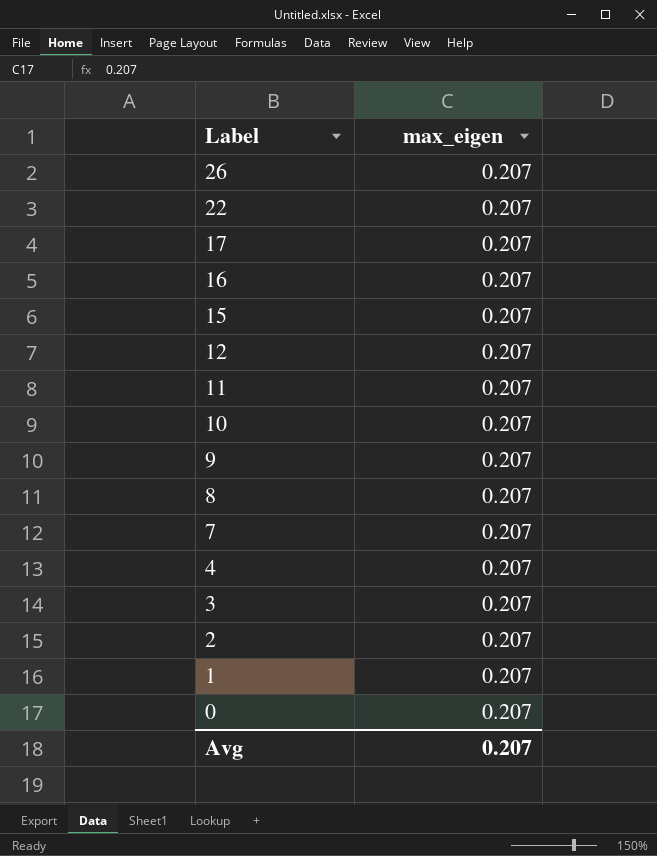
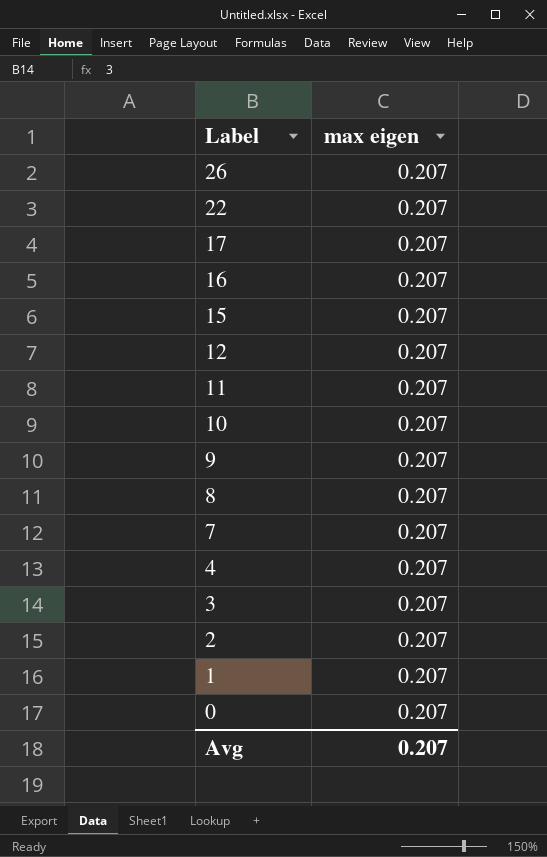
column name: max_eigen -> max eigen

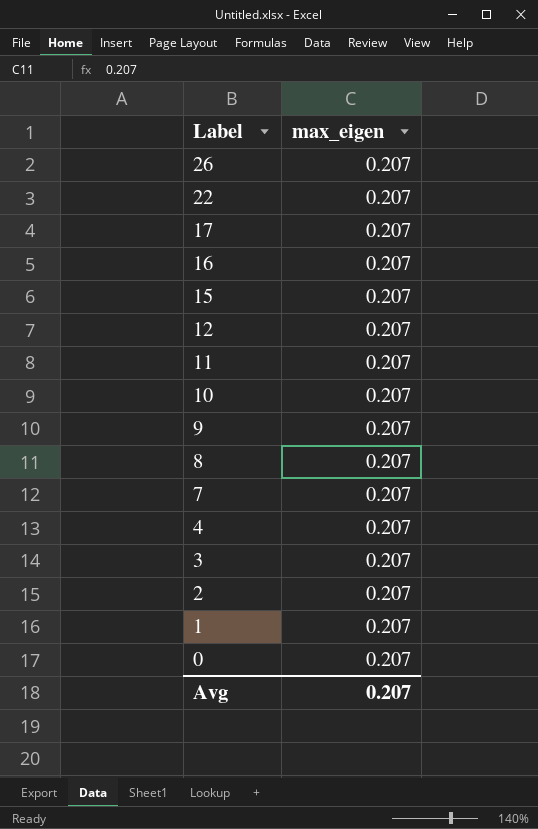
column name: max eigen -> max_eigen

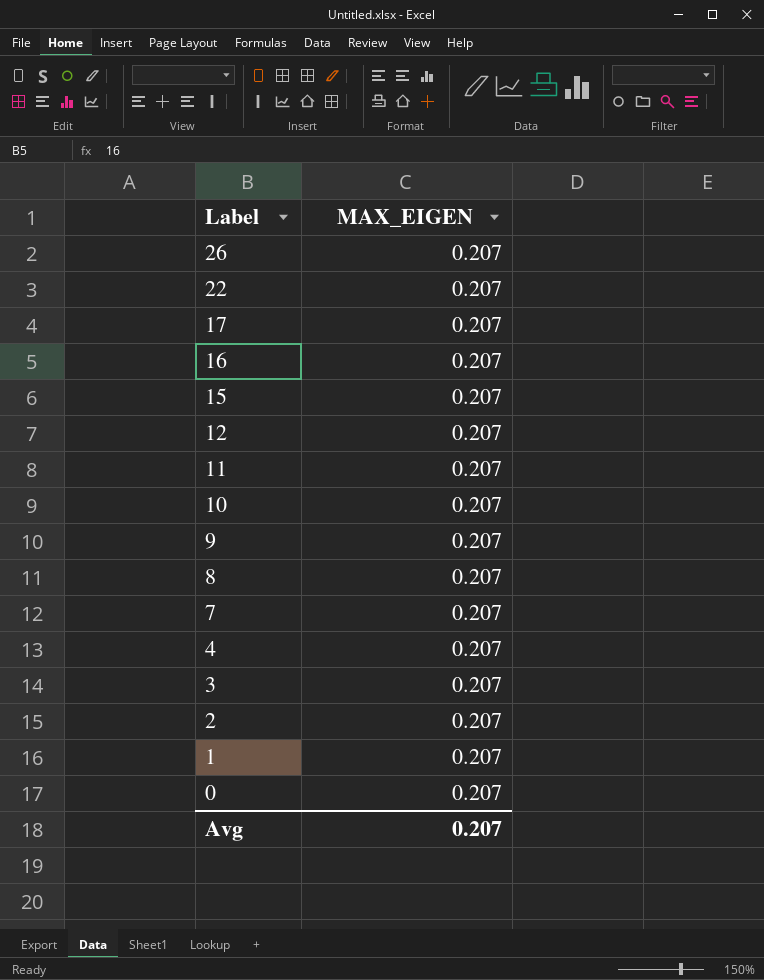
column name: max_eigen -> MAX_EIGEN

